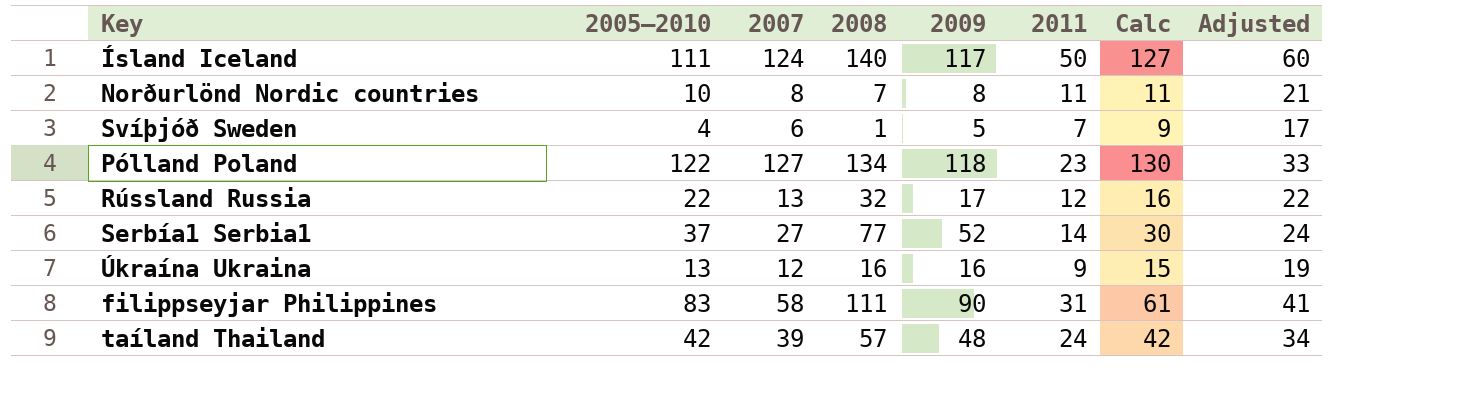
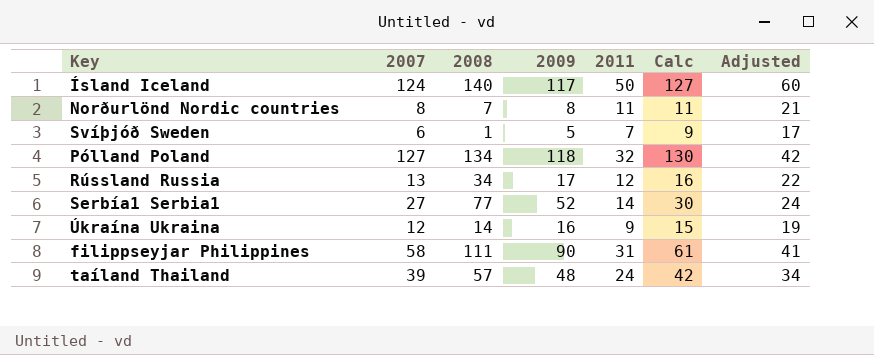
column 2005–2010 | position: 2 -> none
Pólland Poland | 2011: 23 -> 32
Pólland Poland | Adjusted: 33 -> 42
Rússland Russia | 2008: 32 -> 34
Úkraína Ukraina | 2008: 16 -> 14

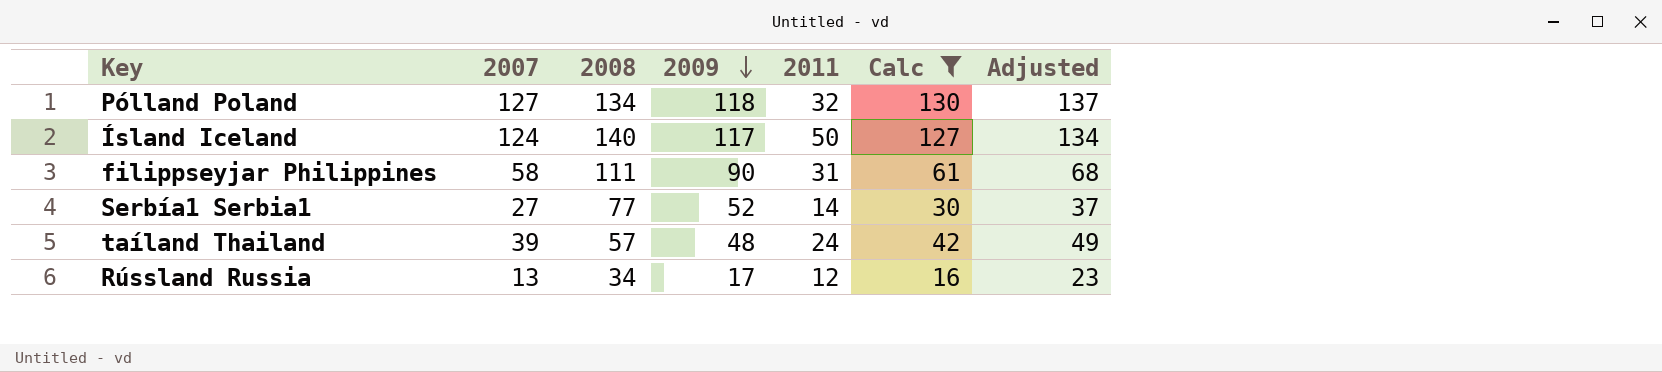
filter: none -> Calc >= 16
row order: none -> 2009 descending
column Adjusted | formula: [2011] + 10 -> [2007] + 10

